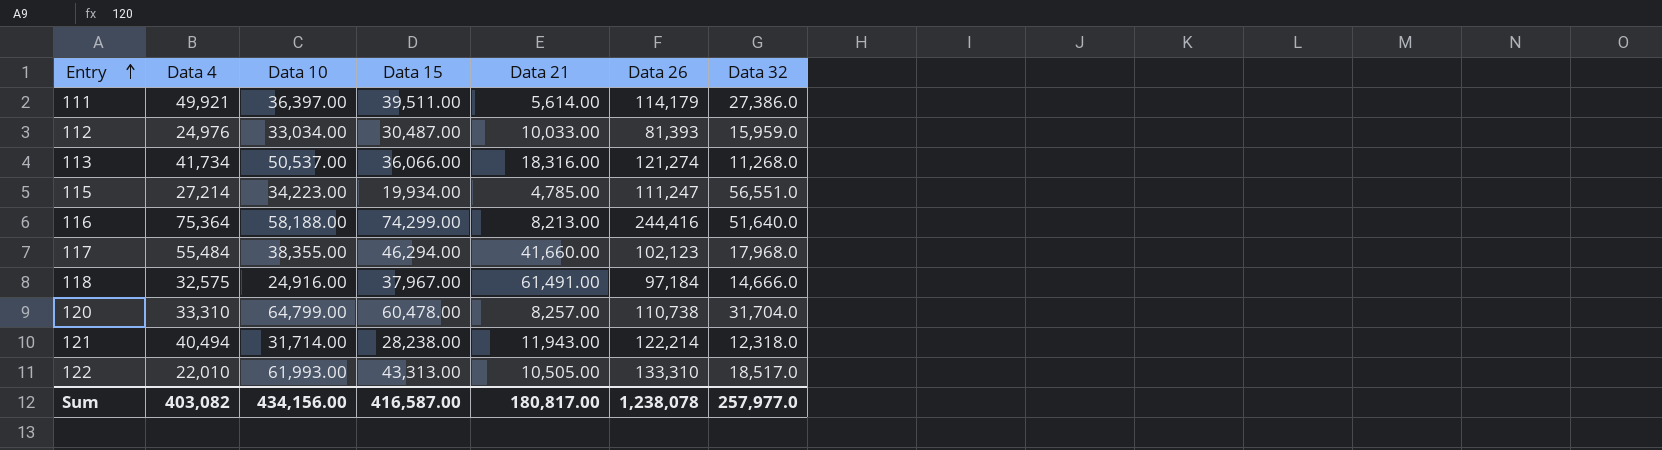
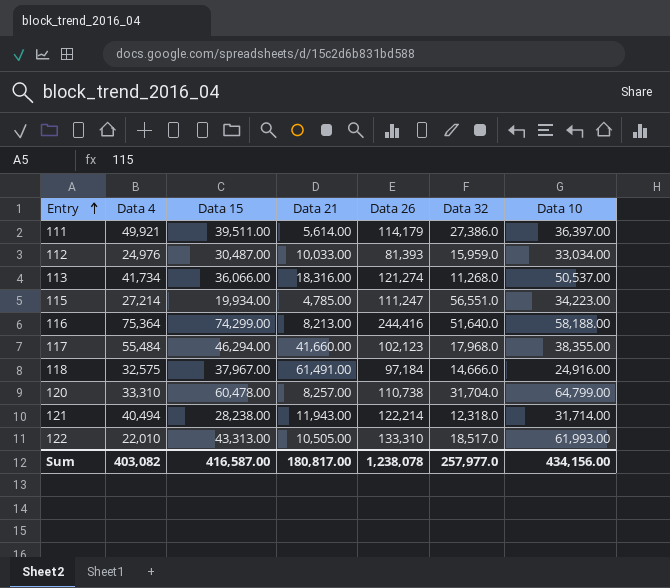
column Data 10 | position: 3 -> 7

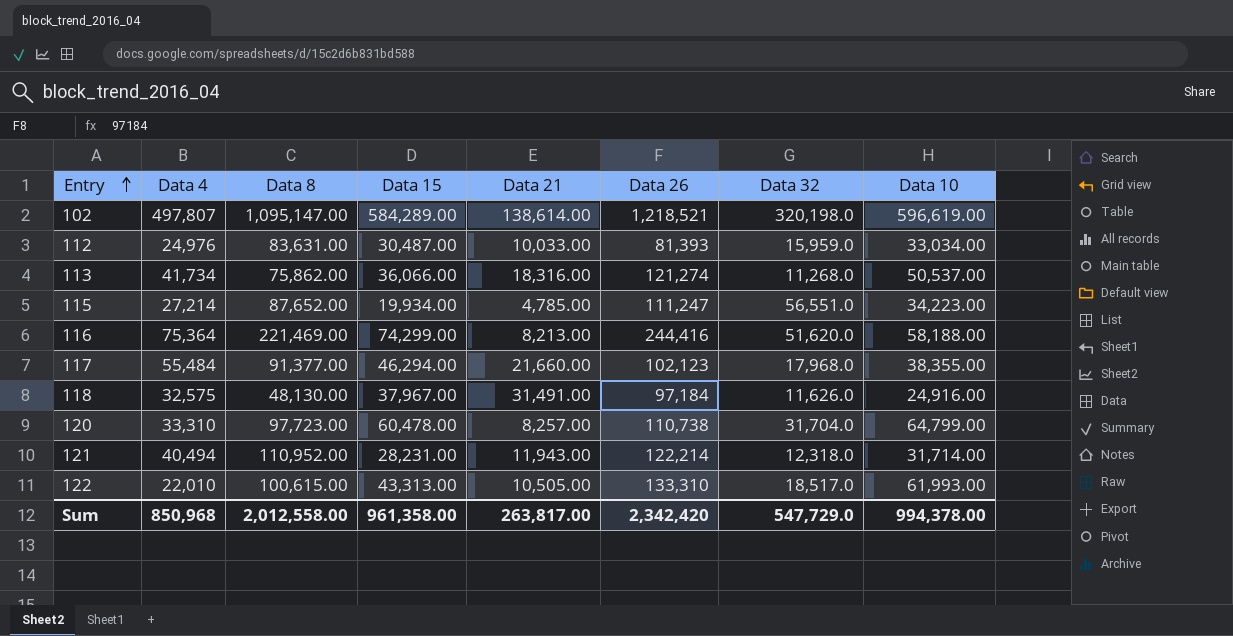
column Data 8 | position: none -> 3
row 111: 49,921 | 39,511.00 | 5,614.00 | 114,179 | 27,386.0 | 36,397.00 -> none
row 102: none -> 497,807 | 1,095,147.00 | 584,289.00 | 138,614.00 | 1,218,521 | 320,198.0 | 596,619.00
116 | Data 32: 51,640.0 -> 51,620.0
117 | Data 21: 41,660.00 -> 21,660.00
118 | Data 21: 61,491.00 -> 31,491.00
118 | Data 32: 14,666.0 -> 11,626.0
121 | Data 15: 28,238.00 -> 28,231.00
Sum | Data 4: 403,082 -> 850,968
Sum | Data 15: 416,587.00 -> 961,358.00
Sum | Data 21: 180,817.00 -> 263,817.00
Sum | Data 26: 1,238,078 -> 2,342,420
Sum | Data 32: 257,977.0 -> 547,729.0
Sum | Data 10: 434,156.00 -> 994,378.00

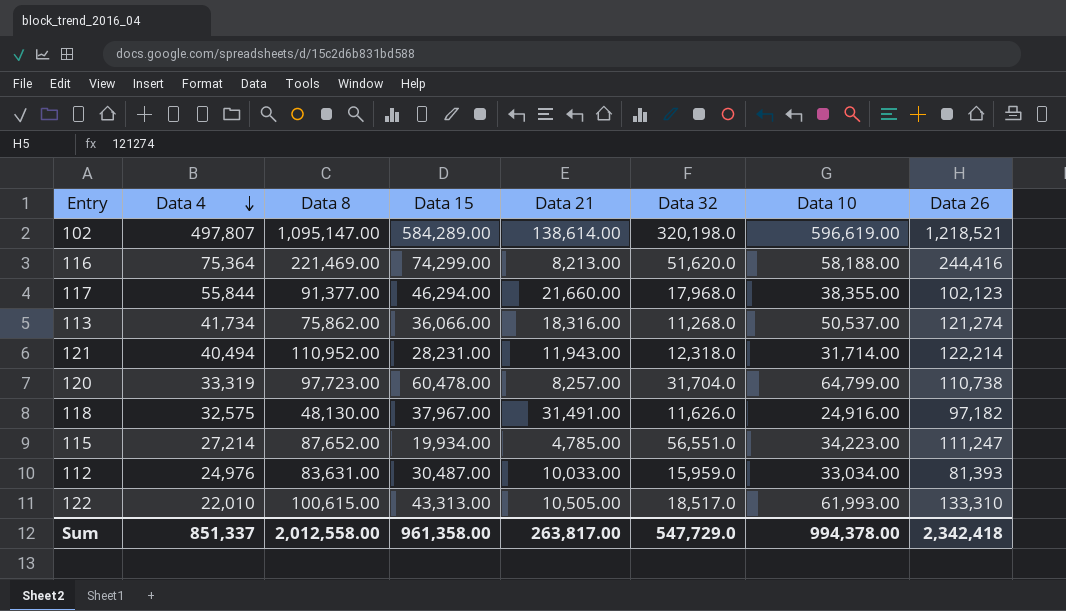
row order: Entry ascending -> Data 4 descending
column Data 26 | position: 6 -> 8
117 | Data 4: 55,484 -> 55,844
120 | Data 4: 33,310 -> 33,319
118 | Data 26: 97,184 -> 97,182
Sum | Data 4: 850,968 -> 851,337
Sum | Data 26: 2,342,420 -> 2,342,418

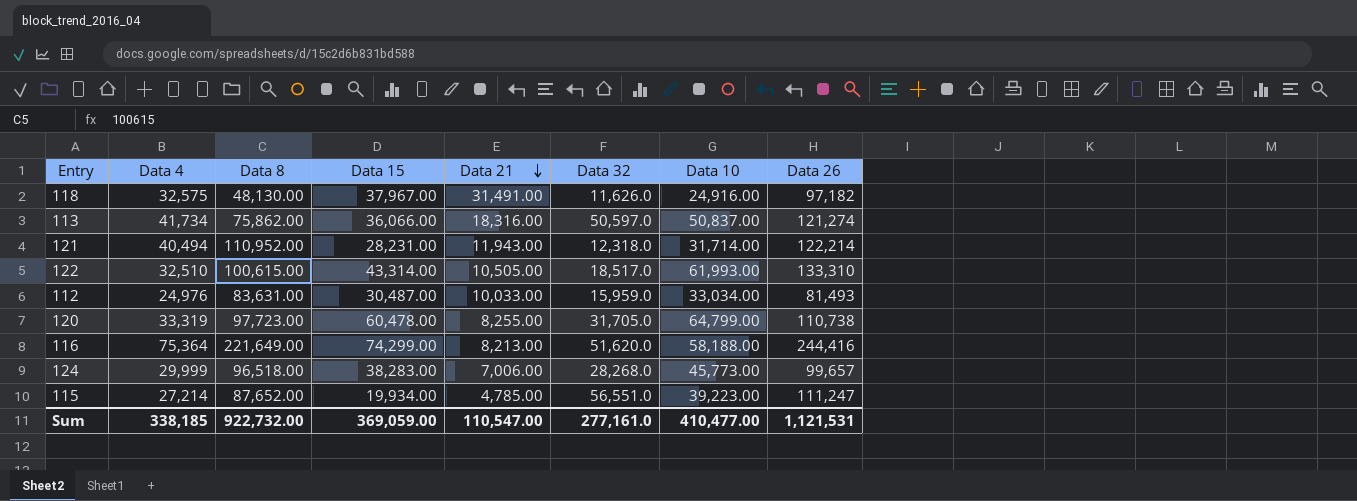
row order: Data 4 descending -> Data 21 descending
row 102: 497,807 | 1,095,147.00 | 584,289.00 | 138,614.00 | 320,198.0 | 596,619.00 | 1,218,521 -> none
row 117: 55,844 | 91,377.00 | 46,294.00 | 21,660.00 | 17,968.0 | 38,355.00 | 102,123 -> none
113 | Data 32: 11,268.0 -> 50,597.0
113 | Data 10: 50,537.00 -> 50,837.00
122 | Data 4: 22,010 -> 32,510
122 | Data 15: 43,313.00 -> 43,314.00
112 | Data 26: 81,393 -> 81,493
120 | Data 21: 8,257.00 -> 8,255.00
120 | Data 32: 31,704.0 -> 31,705.0
116 | Data 8: 221,469.00 -> 221,649.00
row 124: none -> 29,999 | 96,518.00 | 38,283.00 | 7,006.00 | 28,268.0 | 45,773.00 | 99,657
115 | Data 10: 34,223.00 -> 39,223.00
Sum | Data 4: 851,337 -> 338,185
Sum | Data 8: 2,012,558.00 -> 922,732.00
Sum | Data 15: 961,358.00 -> 369,059.00
Sum | Data 21: 263,817.00 -> 110,547.00
Sum | Data 32: 547,729.0 -> 277,161.0
Sum | Data 10: 994,378.00 -> 410,477.00
Sum | Data 26: 2,342,418 -> 1,121,531

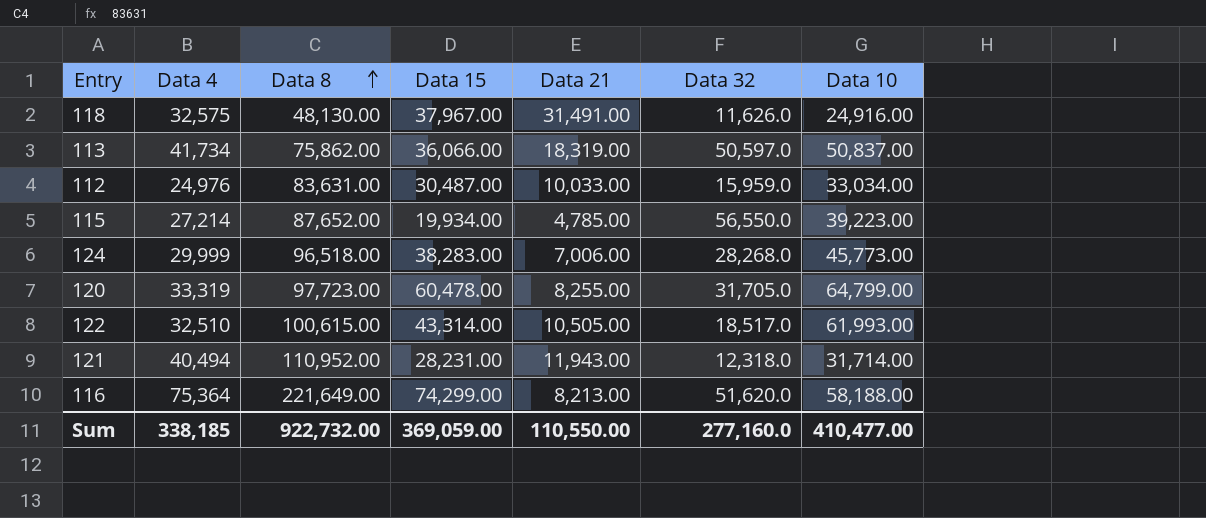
row order: Data 21 descending -> Data 8 ascending
column Data 26 | position: 8 -> none
113 | Data 21: 18,316.00 -> 18,319.00
115 | Data 32: 56,551.0 -> 56,550.0
Sum | Data 21: 110,547.00 -> 110,550.00
Sum | Data 32: 277,161.0 -> 277,160.0

